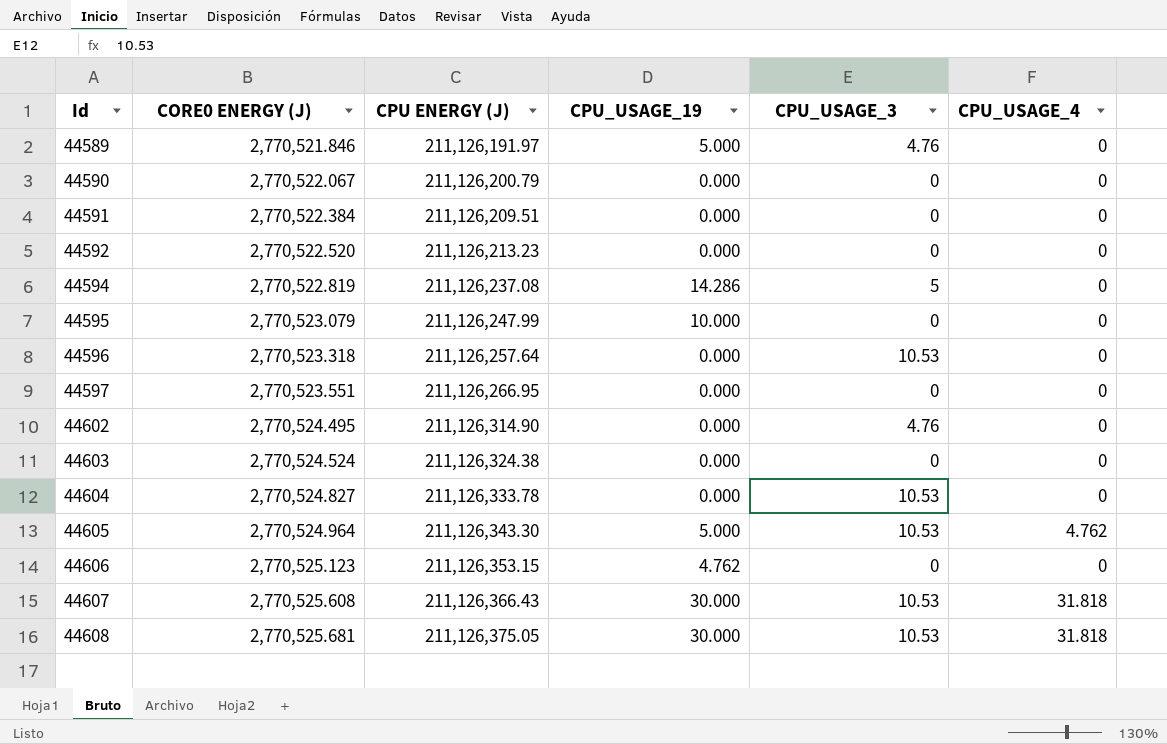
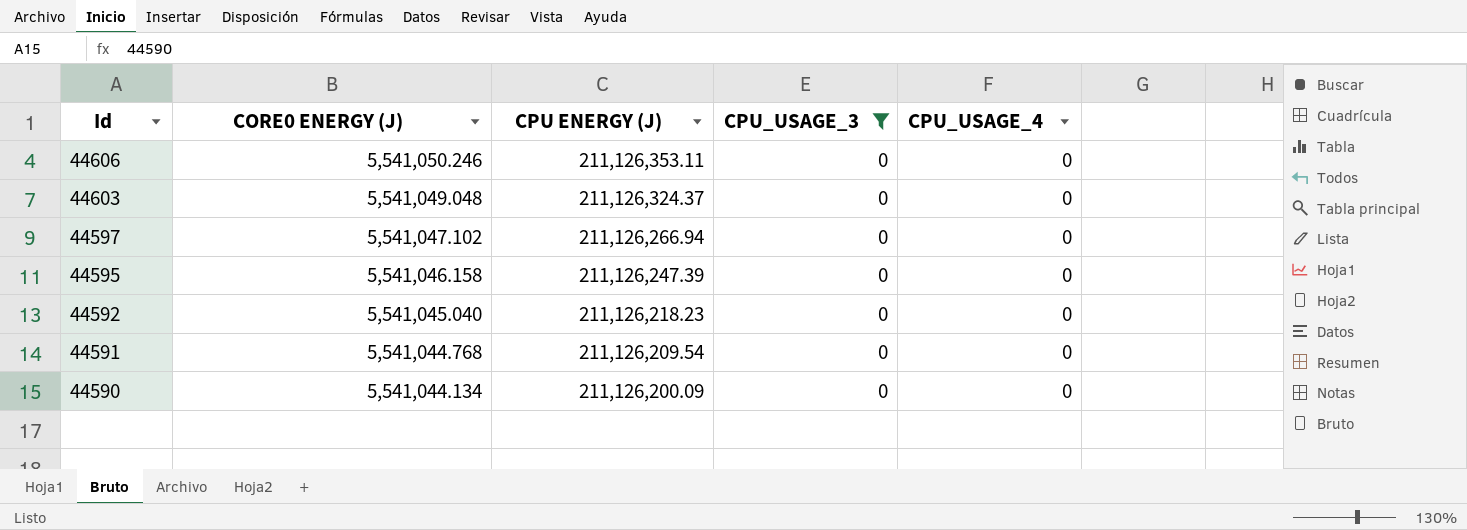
filter: none -> CPU_USAGE_3 = 0
row order: Id ascending -> Id descending
column CPU_USAGE_19 | position: 4 -> none
44606 | CORE0 ENERGY (J): 2,770,525.123 -> 5,541,050.246
44606 | CPU ENERGY (J): 211,126,353.15 -> 211,126,353.11
44603 | CORE0 ENERGY (J): 2,770,524.524 -> 5,541,049.048
44603 | CPU ENERGY (J): 211,126,324.38 -> 211,126,324.37
44597 | CORE0 ENERGY (J): 2,770,523.551 -> 5,541,047.102
44597 | CPU ENERGY (J): 211,126,266.95 -> 211,126,266.94
44595 | CORE0 ENERGY (J): 2,770,523.079 -> 5,541,046.158
44595 | CPU ENERGY (J): 211,126,247.99 -> 211,126,247.39
44592 | CORE0 ENERGY (J): 2,770,522.520 -> 5,541,045.040
44592 | CPU ENERGY (J): 211,126,213.23 -> 211,126,218.23
44591 | CORE0 ENERGY (J): 2,770,522.384 -> 5,541,044.768
44591 | CPU ENERGY (J): 211,126,209.51 -> 211,126,209.54
44590 | CORE0 ENERGY (J): 2,770,522.067 -> 5,541,044.134
44590 | CPU ENERGY (J): 211,126,200.79 -> 211,126,200.09

